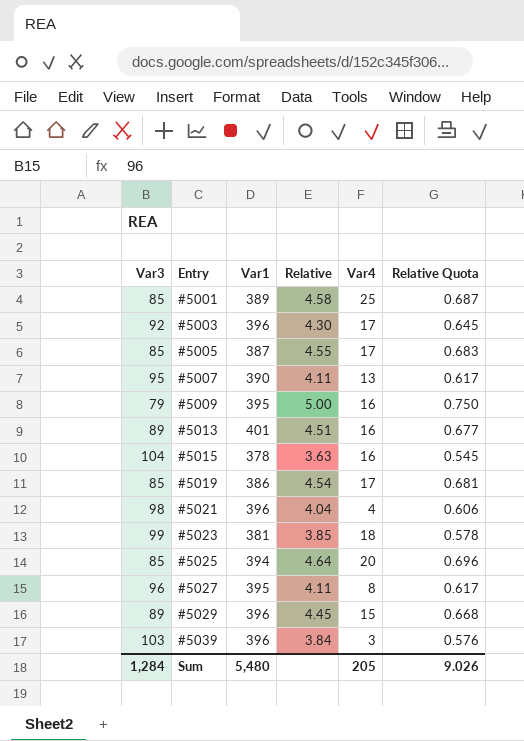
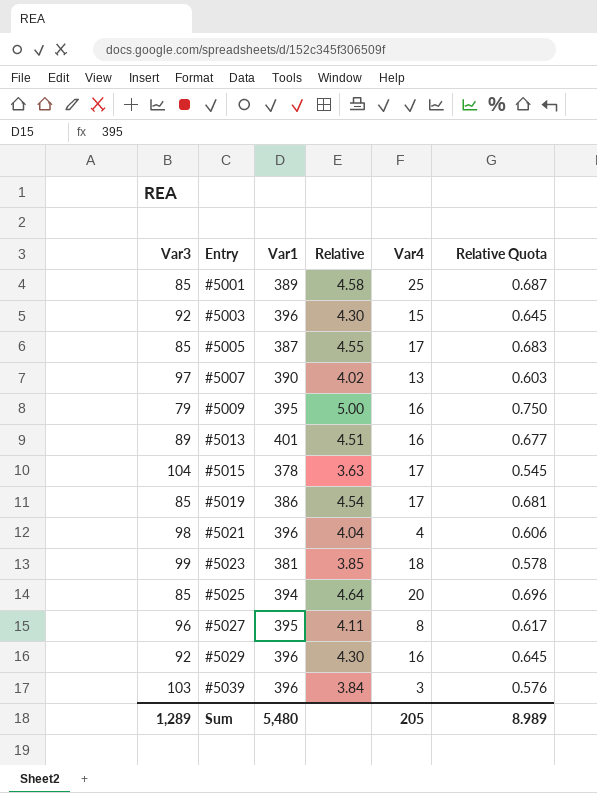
#5003 | Var4: 17 -> 15
#5007 | Var3: 95 -> 97
#5007 | Relative: 4.11 -> 4.02
#5007 | Relative Quota: 0.617 -> 0.603
#5015 | Var4: 16 -> 17
#5029 | Var3: 89 -> 92
#5029 | Relative: 4.45 -> 4.30
#5029 | Var4: 15 -> 16
#5029 | Relative Quota: 0.668 -> 0.645
Sum | Var3: 1,284 -> 1,289
Sum | Relative Quota: 9.026 -> 8.989

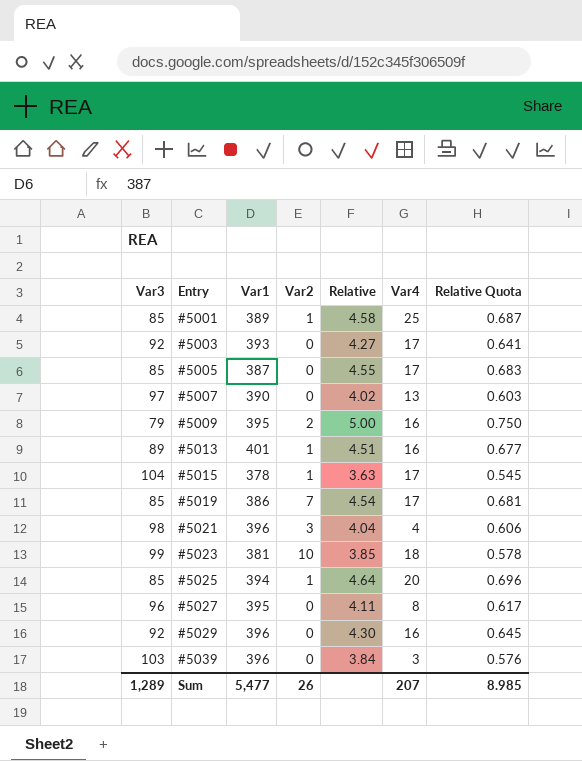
column Var2 | position: none -> 4
#5003 | Var1: 396 -> 393
#5003 | Relative: 4.30 -> 4.27
#5003 | Var4: 15 -> 17
#5003 | Relative Quota: 0.645 -> 0.641
Sum | Var1: 5,480 -> 5,477
Sum | Var4: 205 -> 207
Sum | Relative Quota: 8.989 -> 8.985

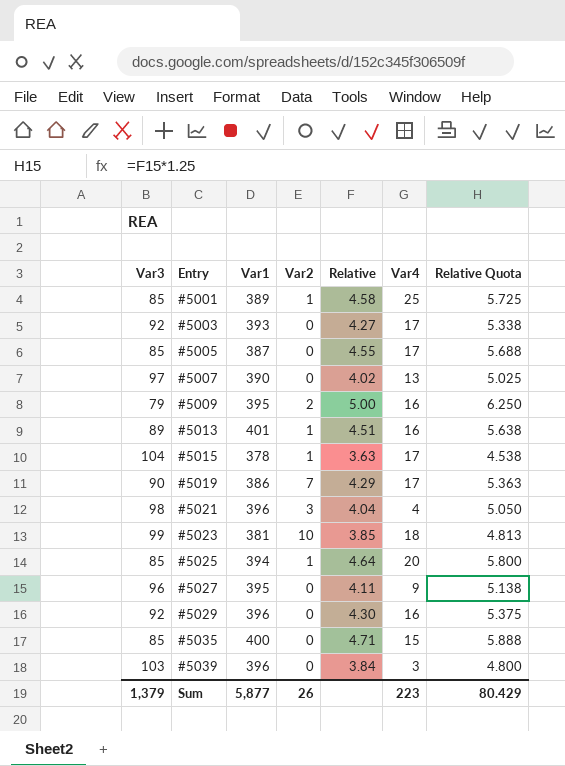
column Relative Quota | formula: [Relative] * 0.15 -> [Relative] * 1.25
#5019 | Var3: 85 -> 90
#5019 | Relative: 4.54 -> 4.29
#5027 | Var4: 8 -> 9
row #5035: none -> 85 | 400 | 0 | 4.71 | 15 | 5.888
Sum | Var3: 1,289 -> 1,379
Sum | Var1: 5,477 -> 5,877
Sum | Var4: 207 -> 223
Sum | Relative Quota: 8.985 -> 80.429

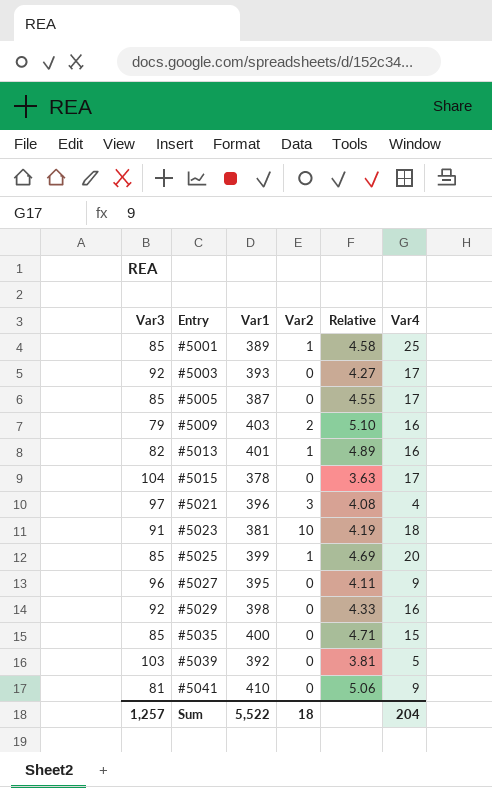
column Relative Quota | formula: [Relative] * 1.25 -> none
row #5007: 97 | 390 | 0 | 4.02 | 13 | 5.025 -> none
row #5019: 90 | 386 | 7 | 4.29 | 17 | 5.363 -> none
#5009 | Var1: 395 -> 403
#5009 | Relative: 5.00 -> 5.10
#5013 | Var3: 89 -> 82
#5013 | Relative: 4.51 -> 4.89
#5015 | Var2: 1 -> 0
#5021 | Var3: 98 -> 97
#5021 | Relative: 4.04 -> 4.08
#5023 | Var3: 99 -> 91
#5023 | Relative: 3.85 -> 4.19
#5025 | Var1: 394 -> 399
#5025 | Relative: 4.64 -> 4.69
#5029 | Var1: 396 -> 398
#5029 | Relative: 4.30 -> 4.33
#5039 | Var1: 396 -> 392
#5039 | Relative: 3.84 -> 3.81
#5039 | Var4: 3 -> 5
row #5041: none -> 81 | 410 | 0 | 5.06 | 9
Sum | Var3: 1,379 -> 1,257
Sum | Var1: 5,877 -> 5,522
Sum | Var2: 26 -> 18
Sum | Var4: 223 -> 204

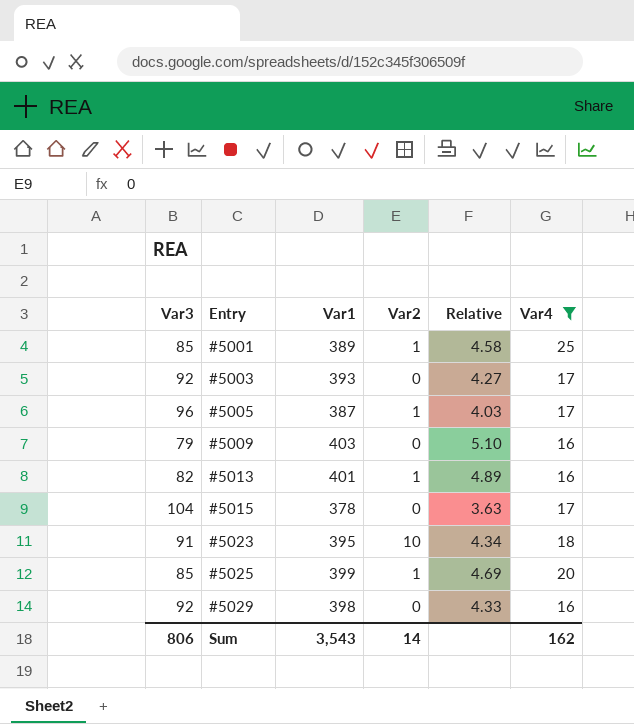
filter: none -> Var4 >= 16
#5005 | Var3: 85 -> 96
#5005 | Var2: 0 -> 1
#5005 | Relative: 4.55 -> 4.03
#5009 | Var2: 2 -> 0
#5023 | Var1: 381 -> 395
#5023 | Relative: 4.19 -> 4.34
Sum | Var3: 1,257 -> 806
Sum | Var1: 5,522 -> 3,543
Sum | Var2: 18 -> 14
Sum | Var4: 204 -> 162

